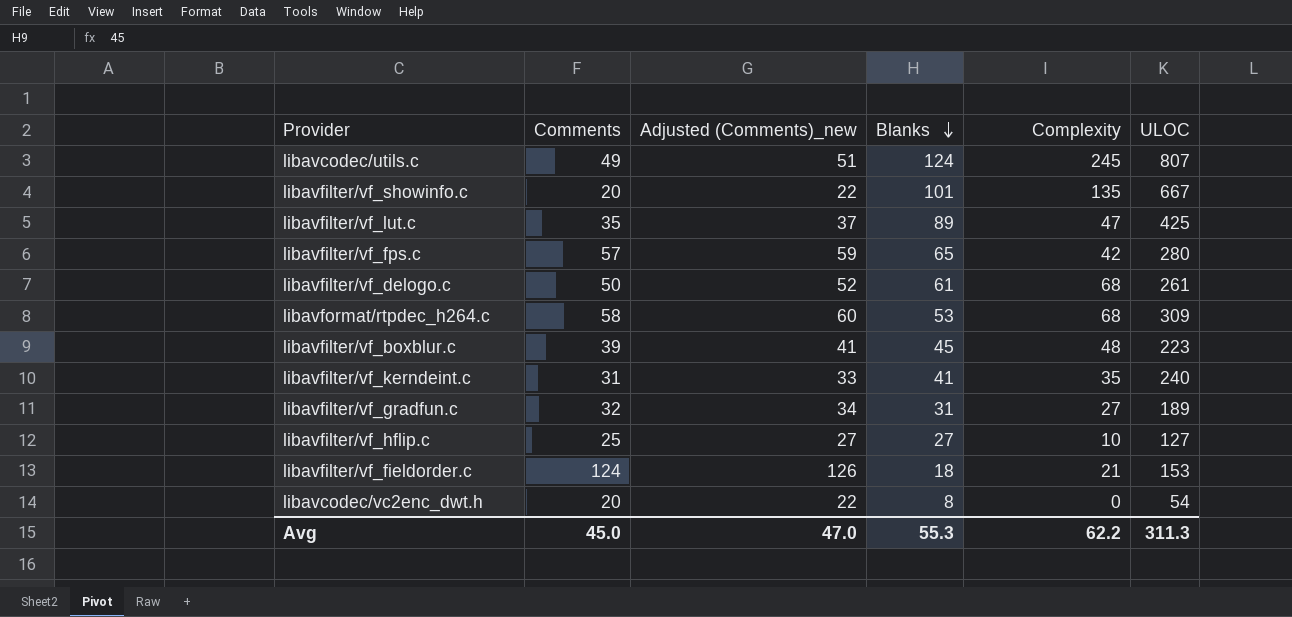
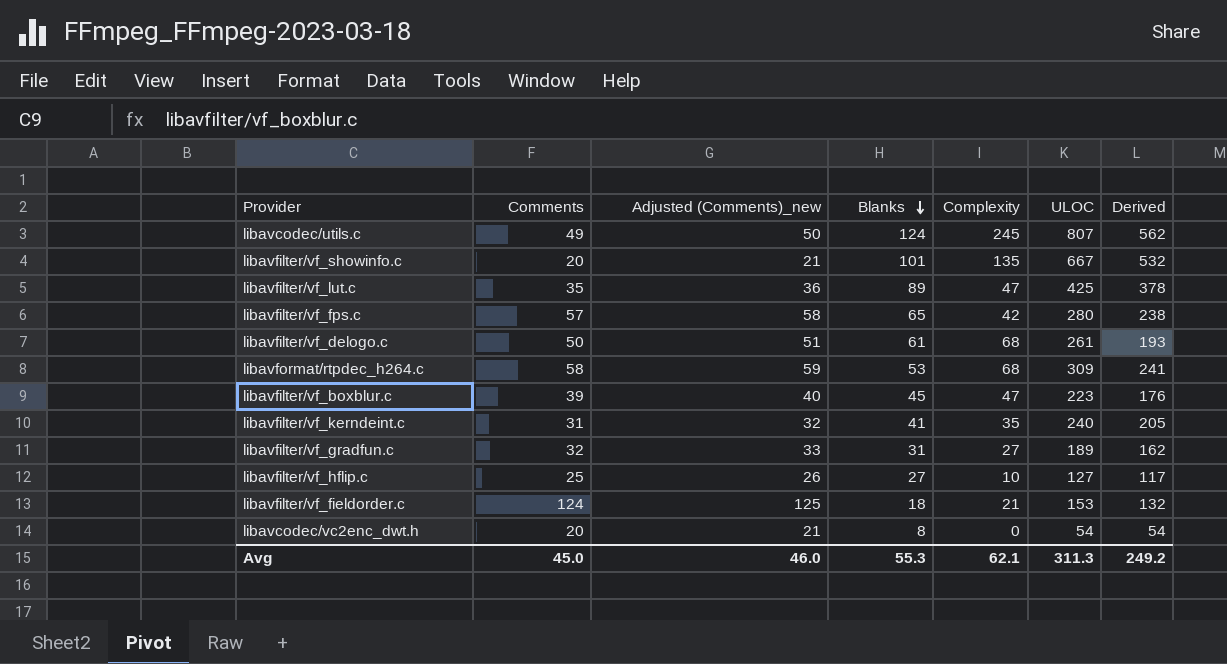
column Adjusted (Comments)_new | formula: [Comments] + 2 -> [Comments] + 1
column Derived | formula: none -> [ULOC] - [Complexity]
libavfilter/vf_boxblur.c | Complexity: 48 -> 47
Avg | Adjusted (Comments)_new: 47.0 -> 46.0
Avg | Complexity: 62.2 -> 62.1

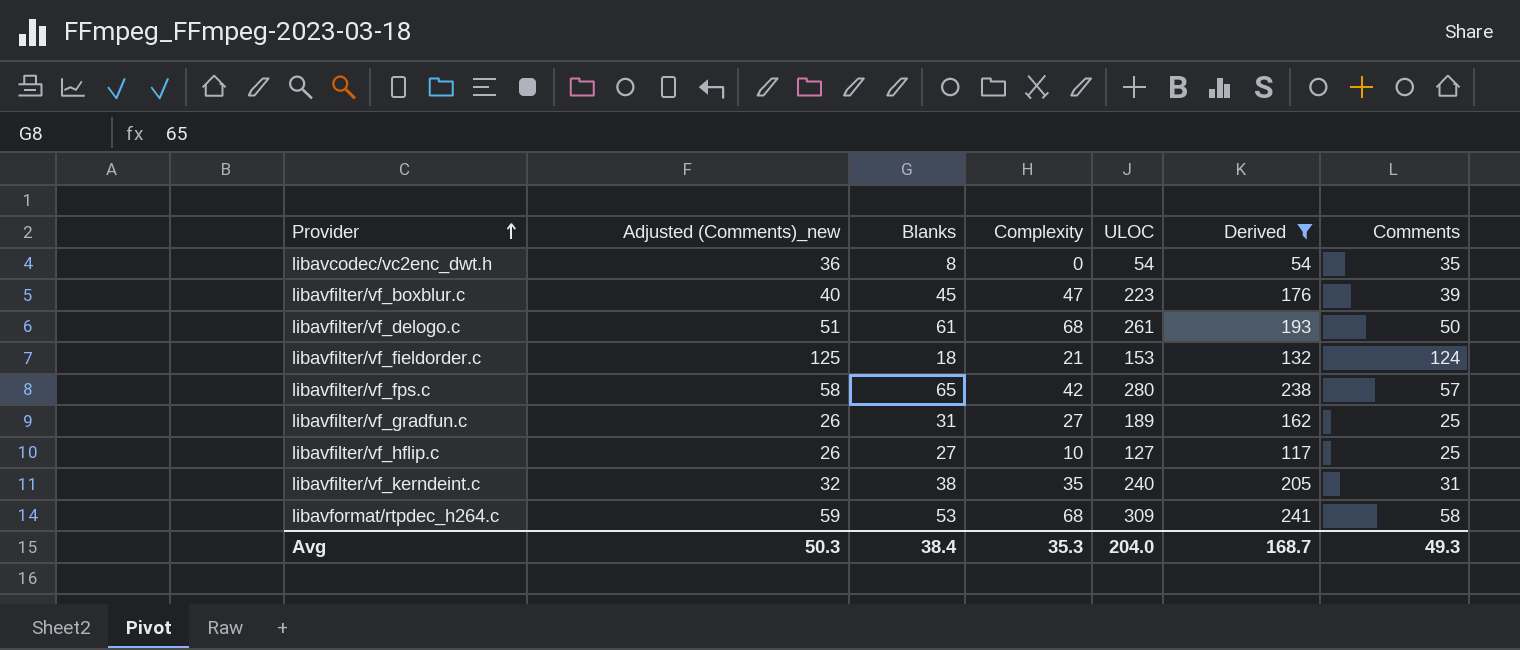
filter: none -> Derived <= 241
row order: Blanks descending -> Provider ascending
column Comments | position: 2 -> 7
libavcodec/vc2enc_dwt.h | Adjusted (Comments)_new: 21 -> 36
libavcodec/vc2enc_dwt.h | Comments: 20 -> 35
libavfilter/vf_gradfun.c | Adjusted (Comments)_new: 33 -> 26
libavfilter/vf_gradfun.c | Comments: 32 -> 25
libavfilter/vf_kerndeint.c | Blanks: 41 -> 38
Avg | Adjusted (Comments)_new: 46.0 -> 50.3
Avg | Blanks: 55.3 -> 38.4
Avg | Complexity: 62.1 -> 35.3
Avg | ULOC: 311.3 -> 204.0
Avg | Derived: 249.2 -> 168.7
Avg | Comments: 45.0 -> 49.3

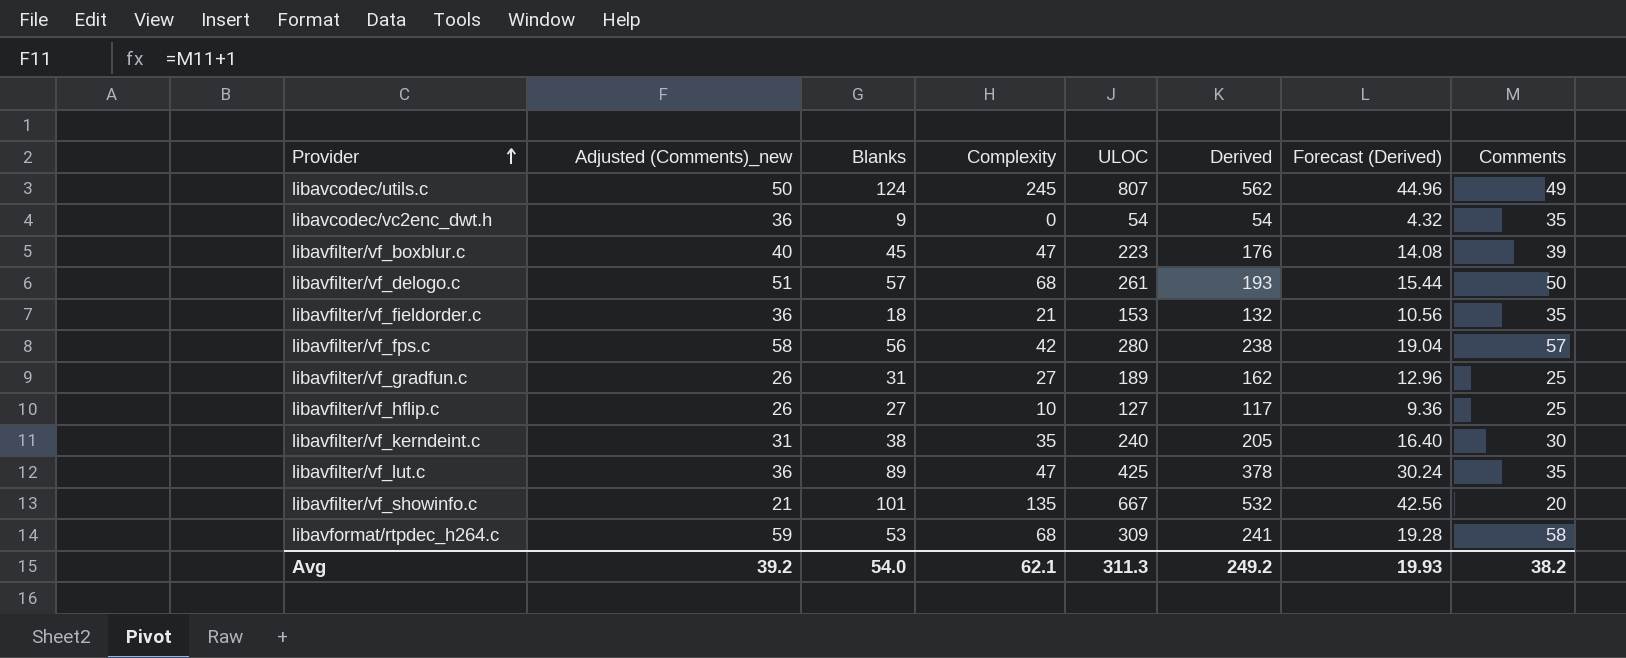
filter: Derived <= 241 -> none
column Forecast (Derived) | formula: none -> [Derived] * 0.08
libavcodec/vc2enc_dwt.h | Blanks: 8 -> 9
libavfilter/vf_delogo.c | Blanks: 61 -> 57
libavfilter/vf_fieldorder.c | Adjusted (Comments)_new: 125 -> 36
libavfilter/vf_fieldorder.c | Comments: 124 -> 35
libavfilter/vf_fps.c | Blanks: 65 -> 56
libavfilter/vf_kerndeint.c | Adjusted (Comments)_new: 32 -> 31
libavfilter/vf_kerndeint.c | Comments: 31 -> 30
Avg | Adjusted (Comments)_new: 50.3 -> 39.2
Avg | Blanks: 38.4 -> 54.0
Avg | Complexity: 35.3 -> 62.1
Avg | ULOC: 204.0 -> 311.3
Avg | Derived: 168.7 -> 249.2
Avg | Comments: 49.3 -> 38.2

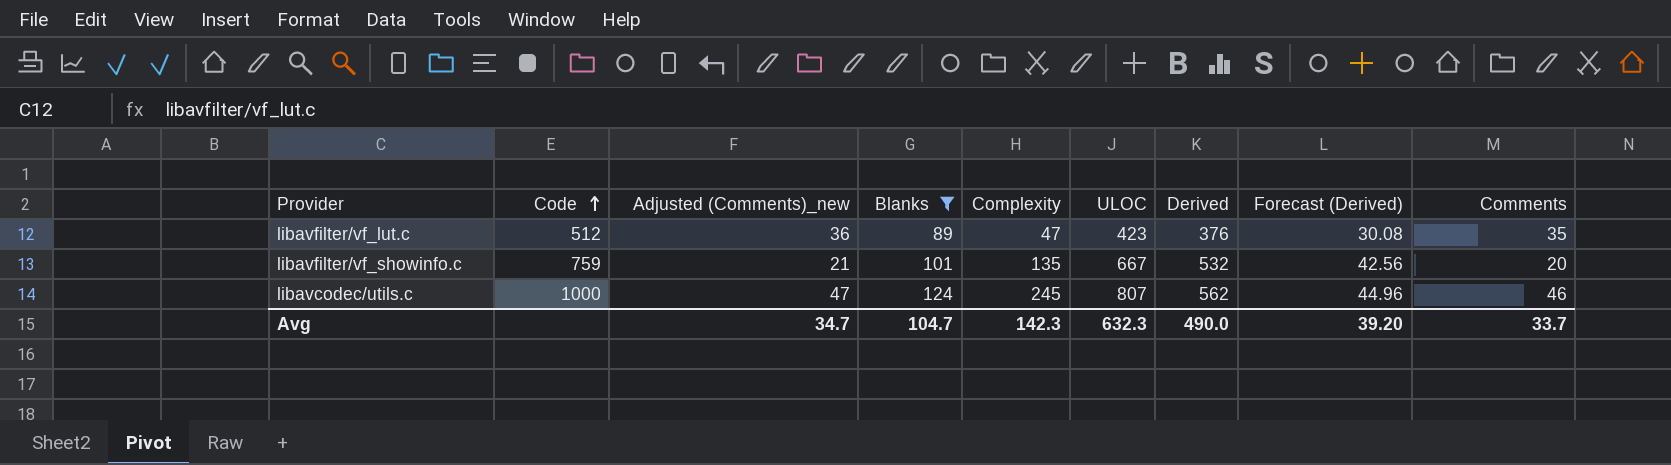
filter: none -> Blanks >= 89
row order: Provider ascending -> Code ascending
column Code | position: none -> 2
libavfilter/vf_lut.c | ULOC: 425 -> 423
libavfilter/vf_lut.c | Derived: 378 -> 376
libavfilter/vf_lut.c | Forecast (Derived): 30.24 -> 30.08
libavcodec/utils.c | Adjusted (Comments)_new: 50 -> 47
libavcodec/utils.c | Comments: 49 -> 46
Avg | Adjusted (Comments)_new: 39.2 -> 34.7
Avg | Blanks: 54.0 -> 104.7
Avg | Complexity: 62.1 -> 142.3
Avg | ULOC: 311.3 -> 632.3
Avg | Derived: 249.2 -> 490.0
Avg | Forecast (Derived): 19.93 -> 39.20
Avg | Comments: 38.2 -> 33.7

